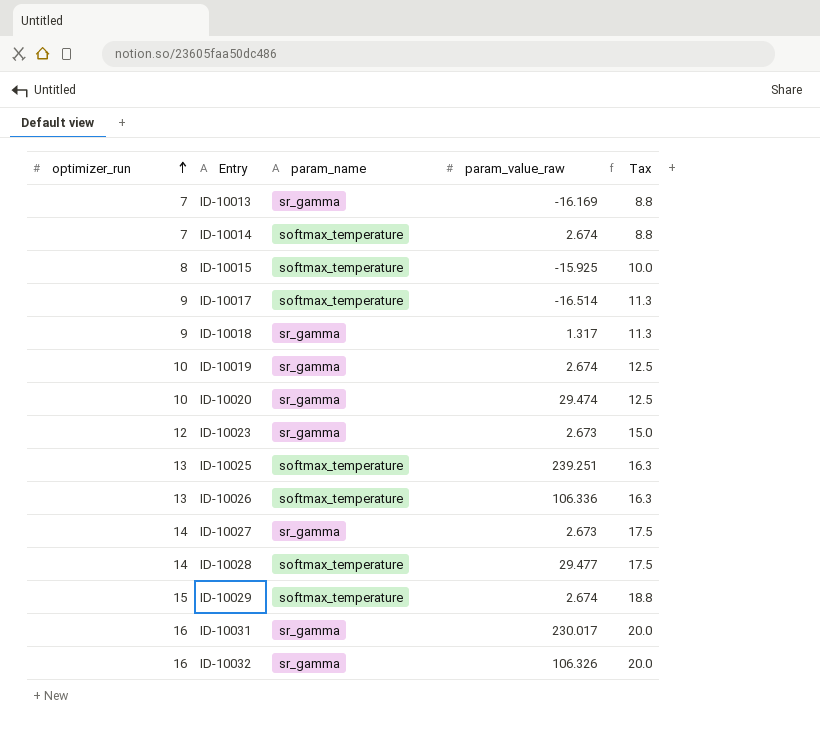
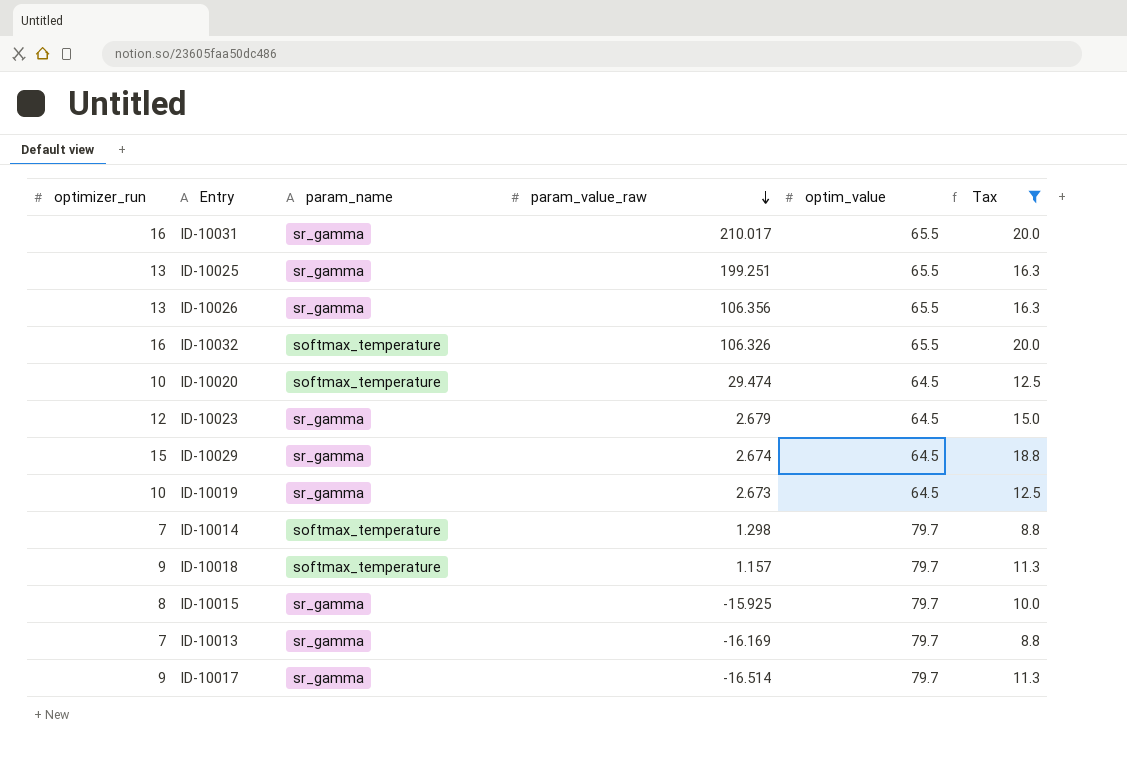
filter: none -> Tax != 17.5
row order: optimizer_run ascending -> param_value_raw descending
column optim_value | position: none -> 5
ID-10031 | param_value_raw: 230.017 -> 210.017
ID-10025 | param_name: softmax_temperature -> sr_gamma
ID-10025 | param_value_raw: 239.251 -> 199.251
ID-10026 | param_name: softmax_temperature -> sr_gamma
ID-10026 | param_value_raw: 106.336 -> 106.356
ID-10032 | param_name: sr_gamma -> softmax_temperature
ID-10020 | param_name: sr_gamma -> softmax_temperature
ID-10023 | param_value_raw: 2.673 -> 2.679
ID-10029 | param_name: softmax_temperature -> sr_gamma
ID-10019 | param_value_raw: 2.674 -> 2.673
ID-10014 | param_value_raw: 2.674 -> 1.298
ID-10018 | param_name: sr_gamma -> softmax_temperature
ID-10018 | param_value_raw: 1.317 -> 1.157
ID-10015 | param_name: softmax_temperature -> sr_gamma
ID-10017 | param_name: softmax_temperature -> sr_gamma

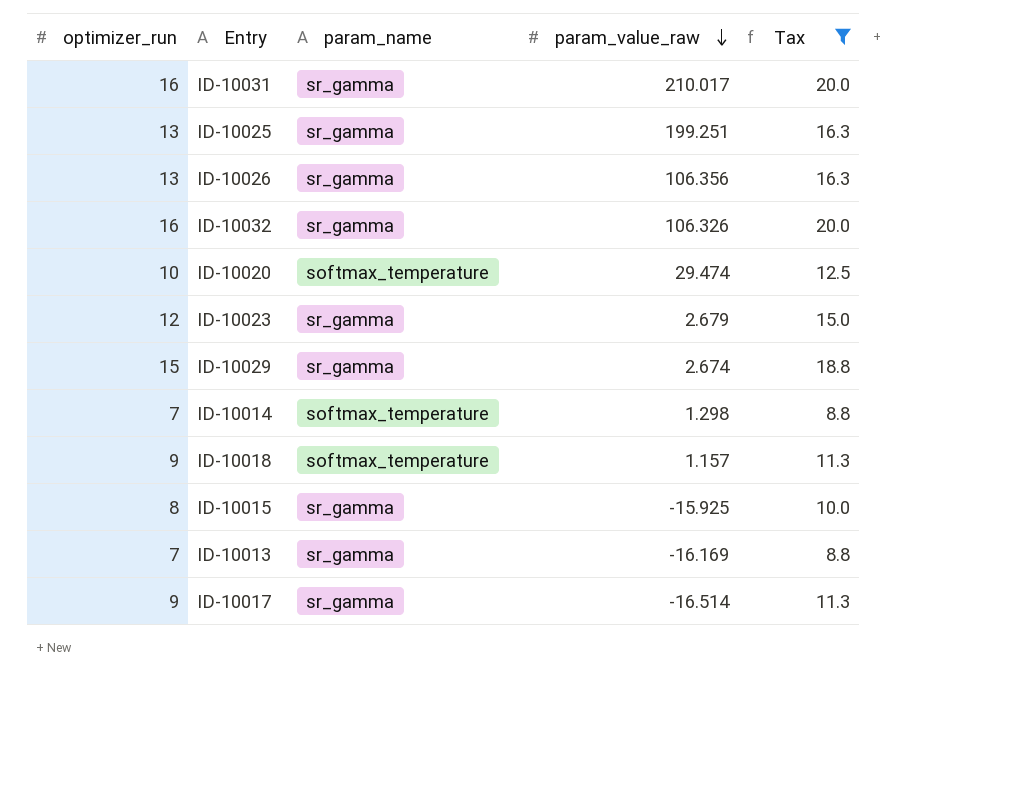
column optim_value | position: 5 -> none
row ID-10019: 10 | sr_gamma | 2.673 | 64.5 | 12.5 -> none
ID-10032 | param_name: softmax_temperature -> sr_gamma

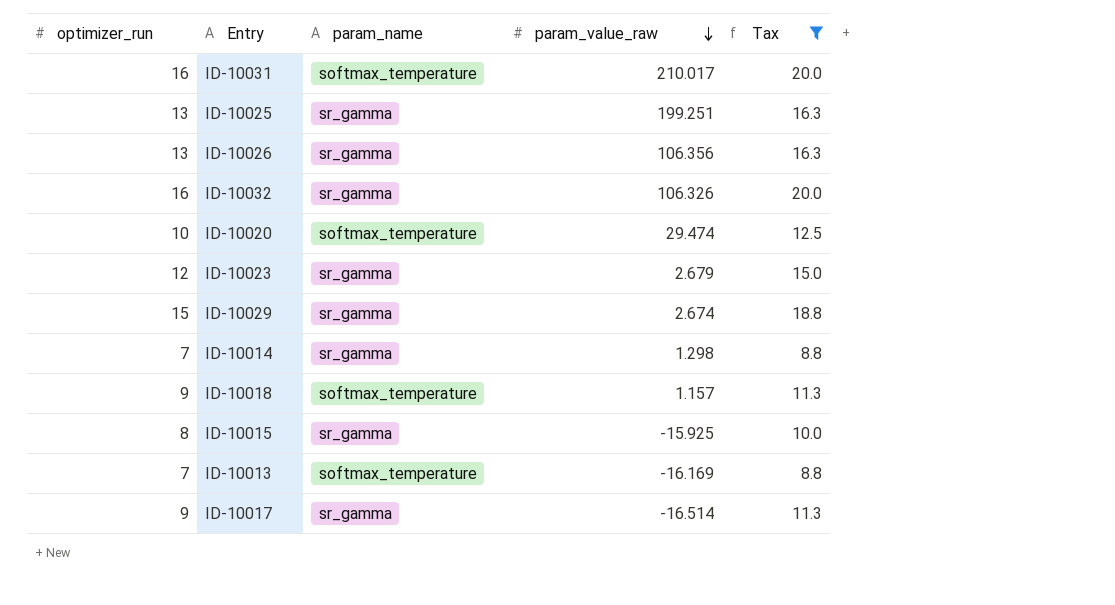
ID-10031 | param_name: sr_gamma -> softmax_temperature
ID-10014 | param_name: softmax_temperature -> sr_gamma
ID-10013 | param_name: sr_gamma -> softmax_temperature

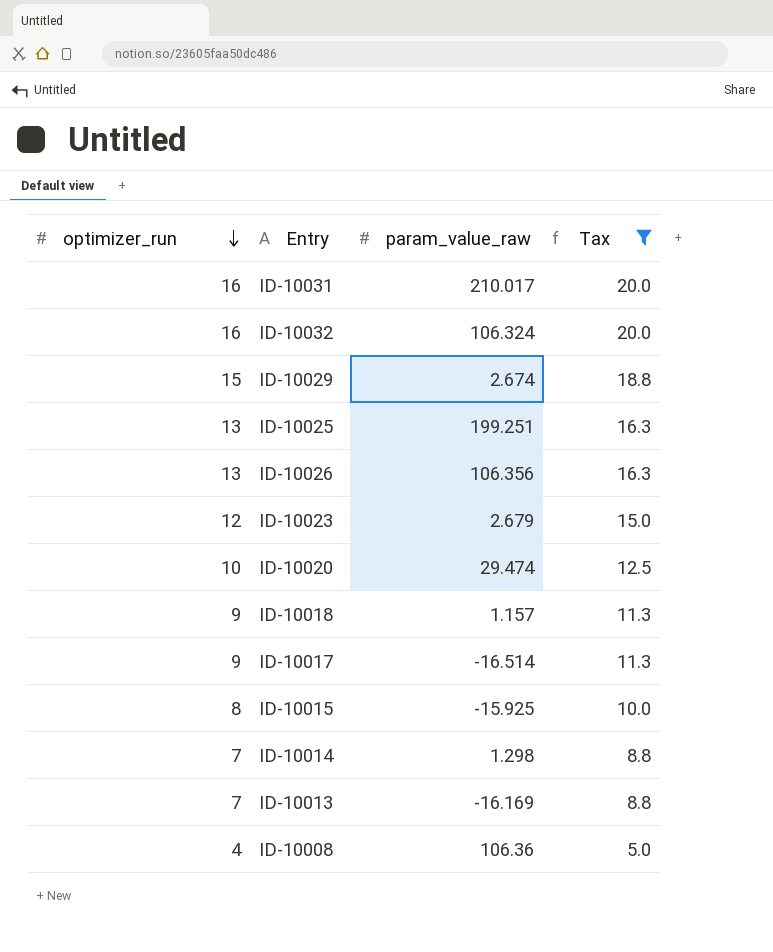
row order: param_value_raw descending -> optimizer_run descending
column param_name | position: 3 -> none
ID-10032 | param_value_raw: 106.326 -> 106.324
row ID-10008: none -> 4 | 106.36 | 5.0

